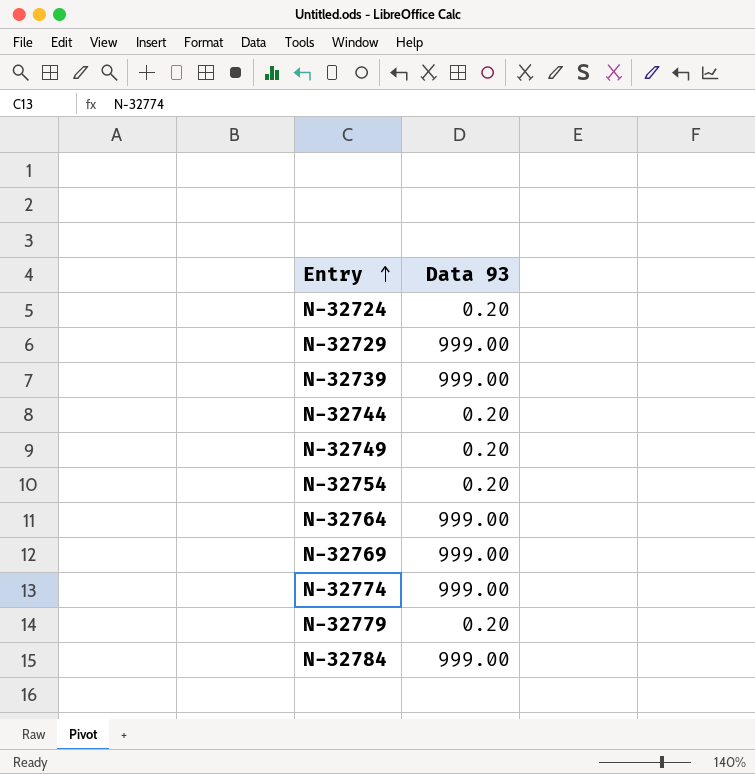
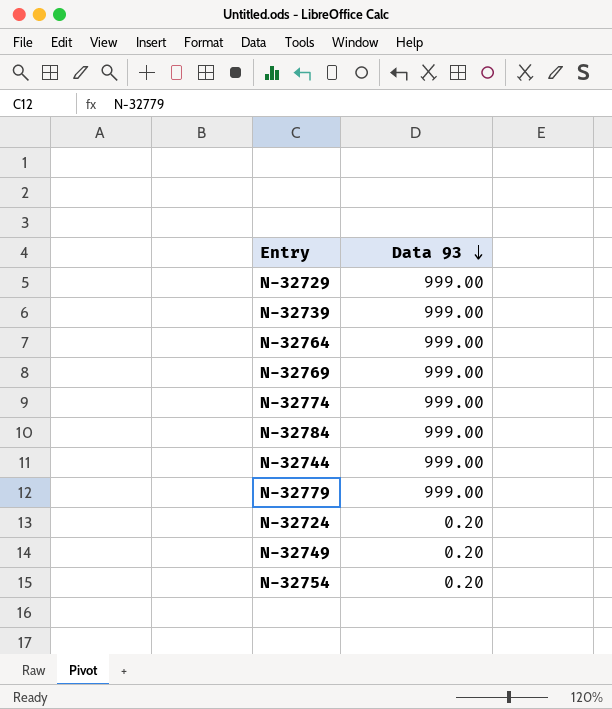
row order: Entry ascending -> Data 93 descending
N-32744 | Data 93: 0.20 -> 999.00
N-32779 | Data 93: 0.20 -> 999.00

